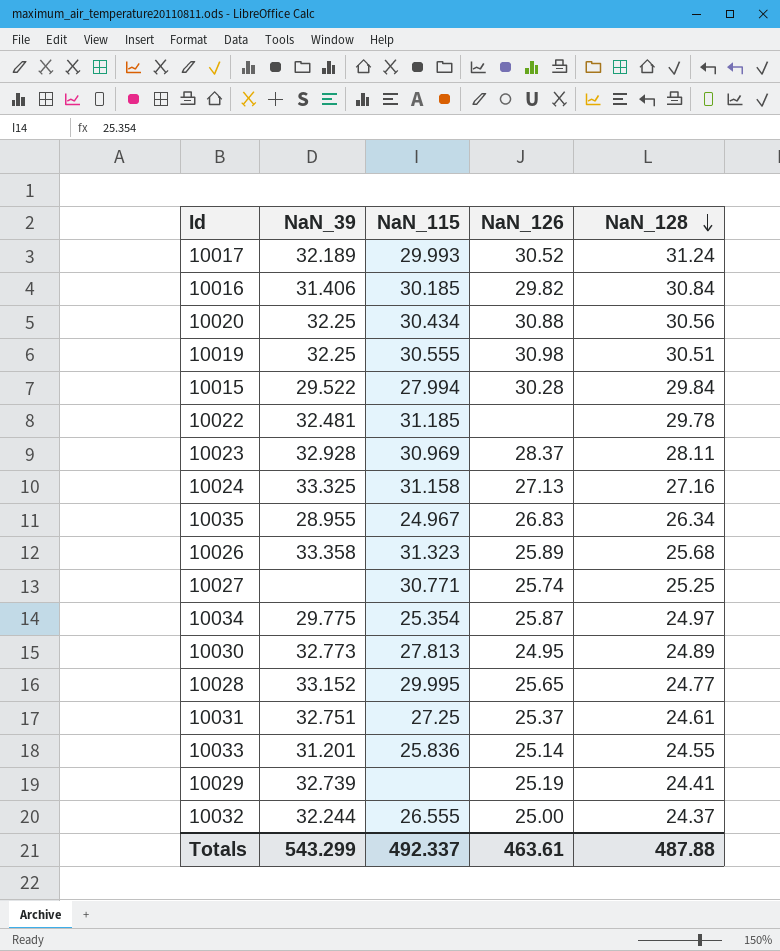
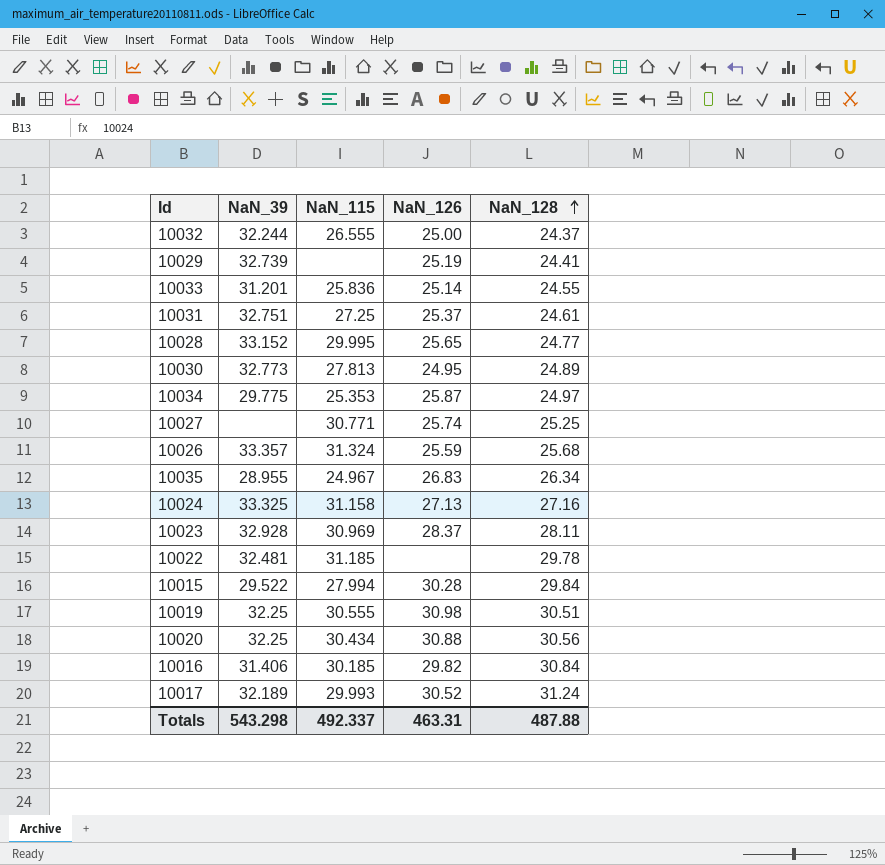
row order: NaN_128 descending -> NaN_128 ascending
10034 | NaN_115: 25.354 -> 25.353
10026 | NaN_39: 33.358 -> 33.357
10026 | NaN_115: 31.323 -> 31.324
10026 | NaN_126: 25.89 -> 25.59
Totals | NaN_39: 543.299 -> 543.298
Totals | NaN_126: 463.61 -> 463.31

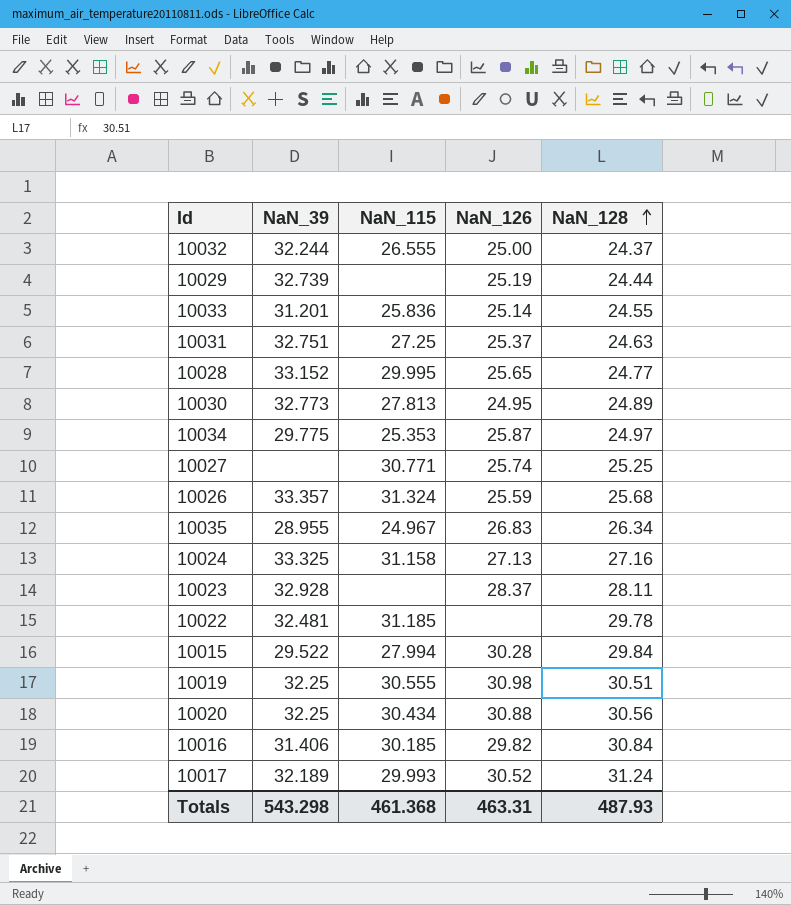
10029 | NaN_128: 24.41 -> 24.44
10031 | NaN_128: 24.61 -> 24.63
10023 | NaN_115: 30.969 -> none
Totals | NaN_115: 492.337 -> 461.368
Totals | NaN_128: 487.88 -> 487.93

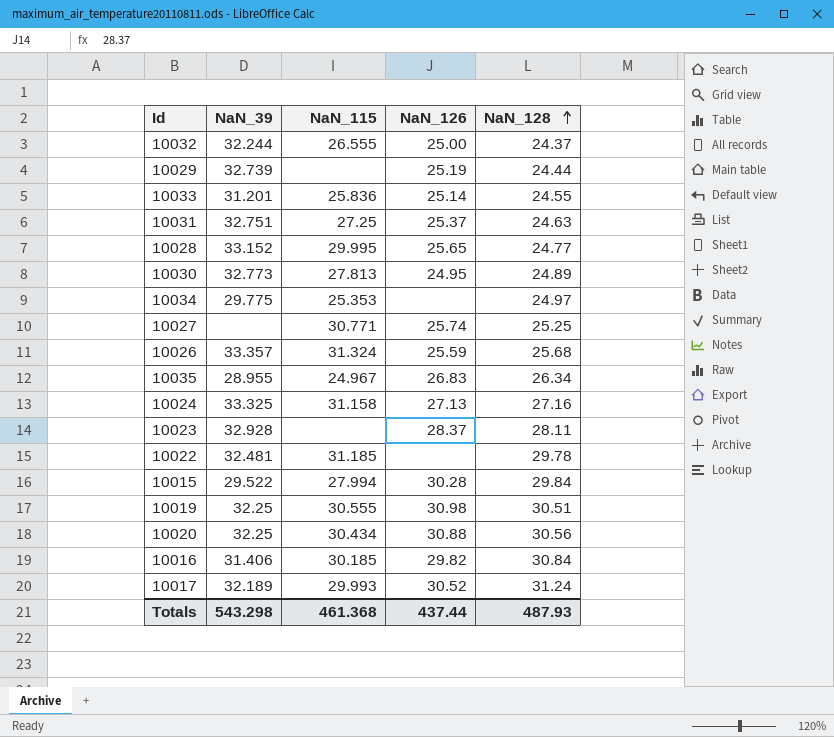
10034 | NaN_126: 25.87 -> none
Totals | NaN_126: 463.31 -> 437.44

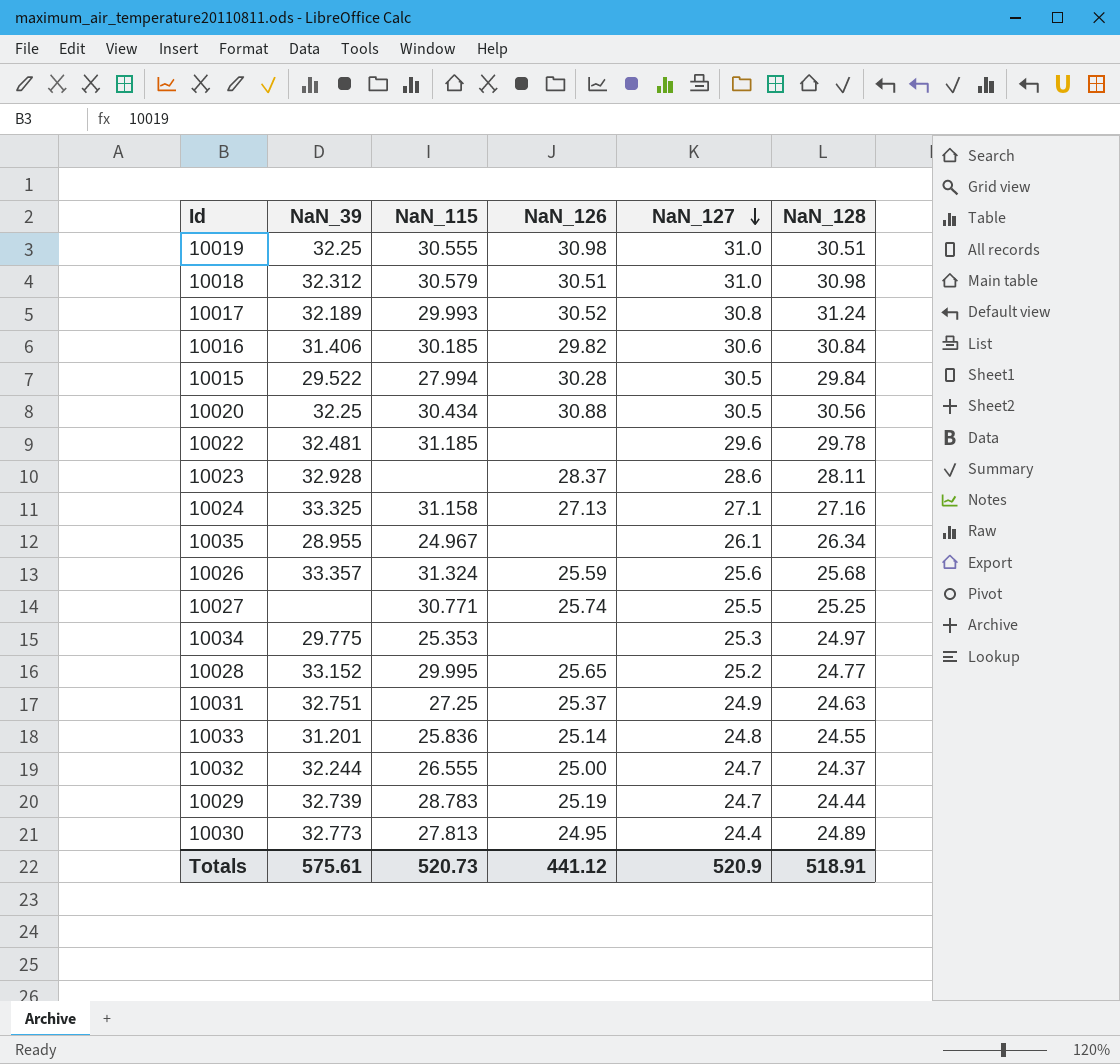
row order: NaN_128 ascending -> NaN_127 descending
column NaN_127 | position: none -> 5
row 10018: none -> 32.312 | 30.579 | 30.51 | 31.0 | 30.98
10035 | NaN_126: 26.83 -> none
10029 | NaN_115: none -> 28.783
Totals | NaN_39: 543.298 -> 575.61
Totals | NaN_115: 461.368 -> 520.73
Totals | NaN_126: 437.44 -> 441.12
Totals | NaN_128: 487.93 -> 518.91

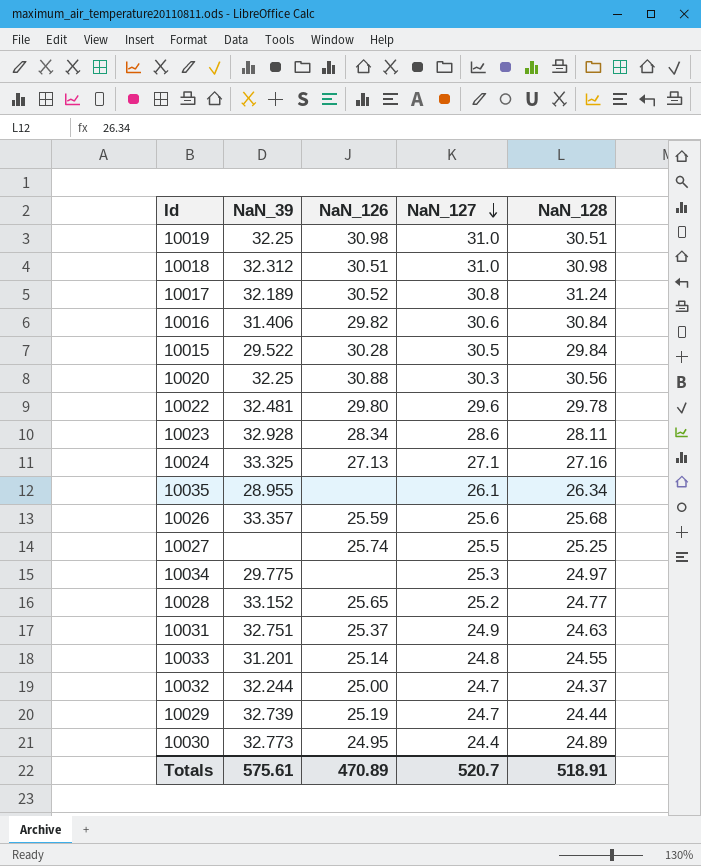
column NaN_115 | position: 3 -> none
10020 | NaN_127: 30.5 -> 30.3
10022 | NaN_126: none -> 29.80
10023 | NaN_126: 28.37 -> 28.34
Totals | NaN_126: 441.12 -> 470.89
Totals | NaN_127: 520.9 -> 520.7

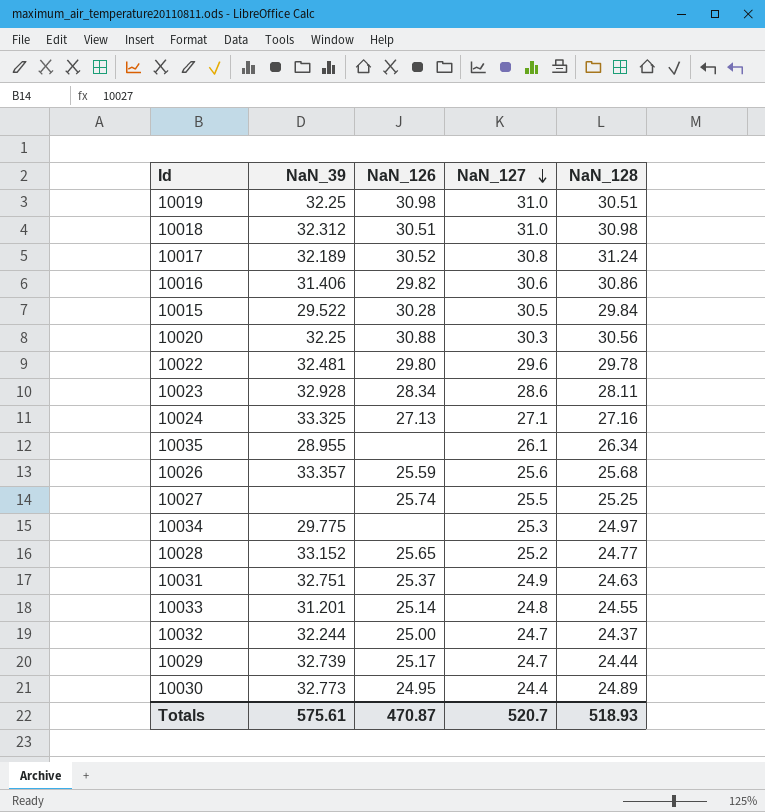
10016 | NaN_128: 30.84 -> 30.86
10029 | NaN_126: 25.19 -> 25.17
Totals | NaN_126: 470.89 -> 470.87
Totals | NaN_128: 518.91 -> 518.93

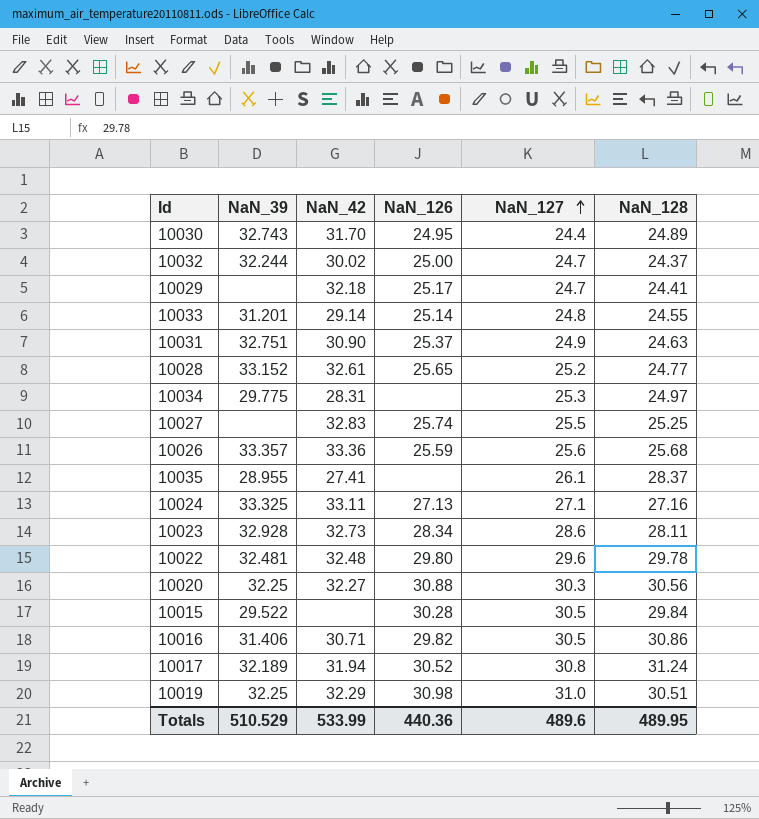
row order: NaN_127 descending -> NaN_127 ascending
column NaN_42 | position: none -> 3
row 10018: 32.312 | 30.51 | 31.0 | 30.98 -> none
10030 | NaN_39: 32.773 -> 32.743
10029 | NaN_39: 32.739 -> none
10029 | NaN_128: 24.44 -> 24.41
10035 | NaN_128: 26.34 -> 28.37
10016 | NaN_127: 30.6 -> 30.5
Totals | NaN_39: 575.61 -> 510.529
Totals | NaN_126: 470.87 -> 440.36
Totals | NaN_127: 520.7 -> 489.6
Totals | NaN_128: 518.93 -> 489.95

